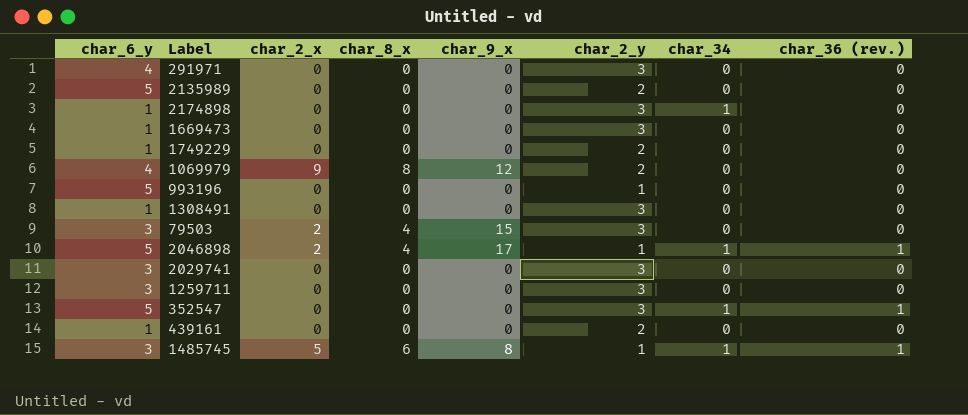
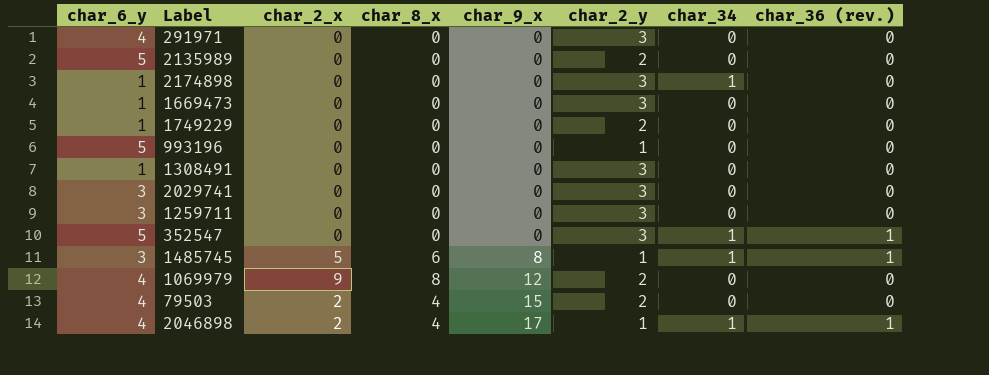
row order: none -> char_9_x ascending
row 439161: 1 | 0 | 0 | 0 | 2 | 0 | 0 -> none
79503 | char_6_y: 3 -> 4
79503 | char_2_y: 3 -> 2
2046898 | char_6_y: 5 -> 4

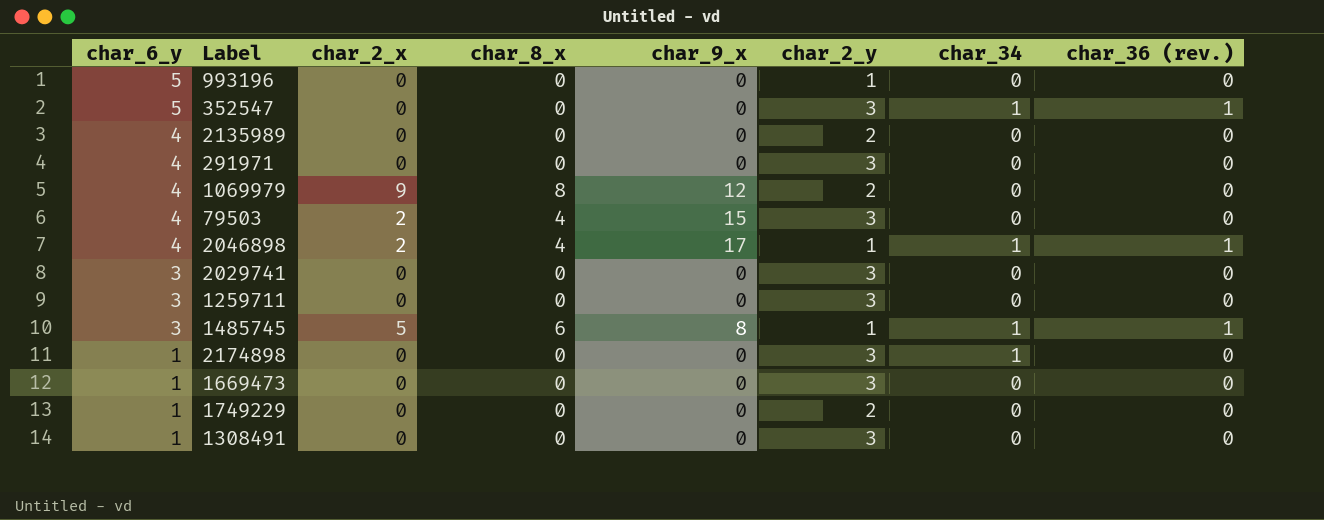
row order: char_9_x ascending -> char_6_y descending
2135989 | char_6_y: 5 -> 4
79503 | char_2_y: 2 -> 3

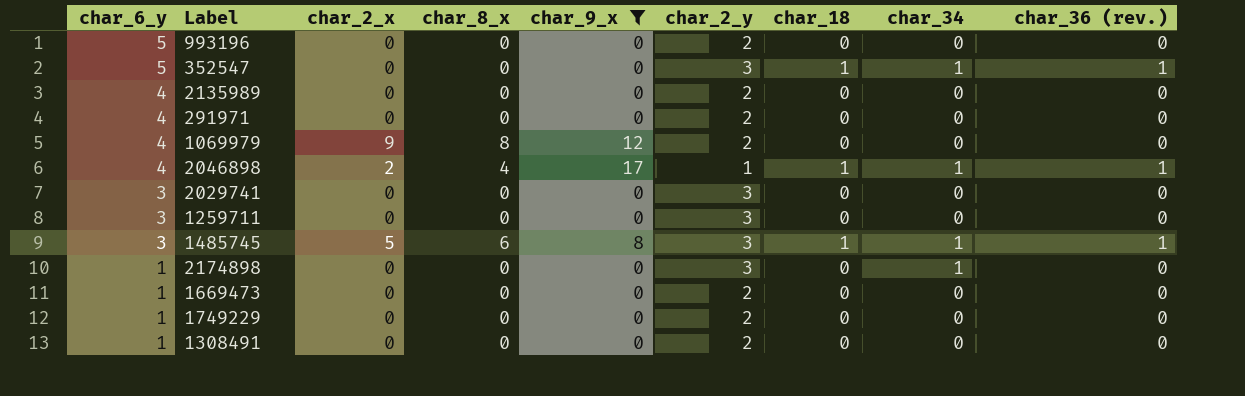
filter: none -> char_9_x != 15
column char_18 | position: none -> 7
993196 | char_2_y: 1 -> 2
291971 | char_2_y: 3 -> 2
1485745 | char_2_y: 1 -> 3
1669473 | char_2_y: 3 -> 2
1308491 | char_2_y: 3 -> 2

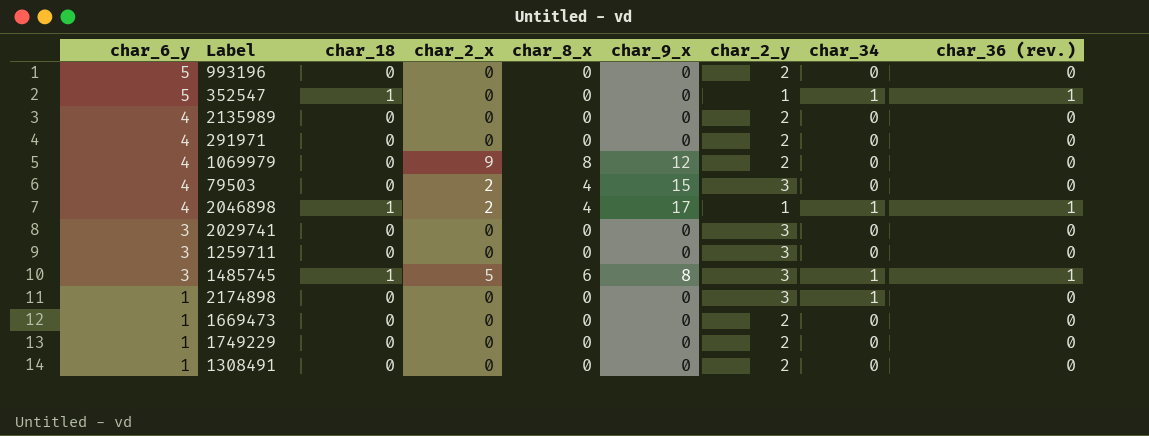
filter: char_9_x != 15 -> none
column char_18 | position: 7 -> 3
352547 | char_2_y: 3 -> 1

